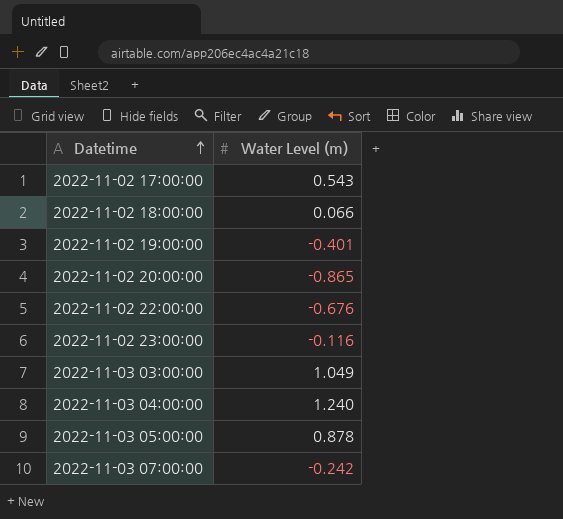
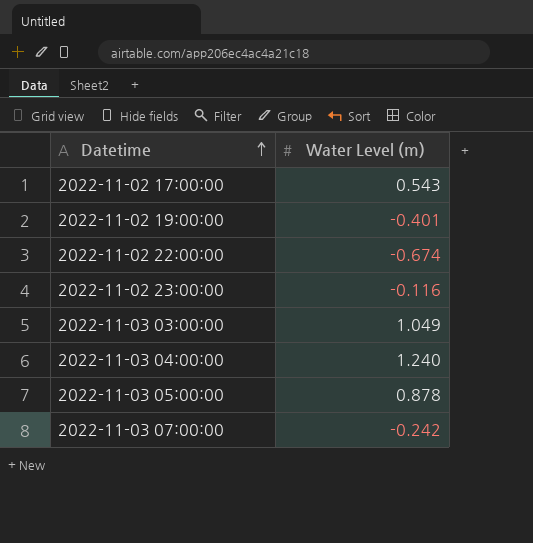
row 2022-11-02 18:00:00: 0.066 -> none
row 2022-11-02 20:00:00: -0.865 -> none
2022-11-02 22:00:00 | Water Level (m): -0.676 -> -0.674

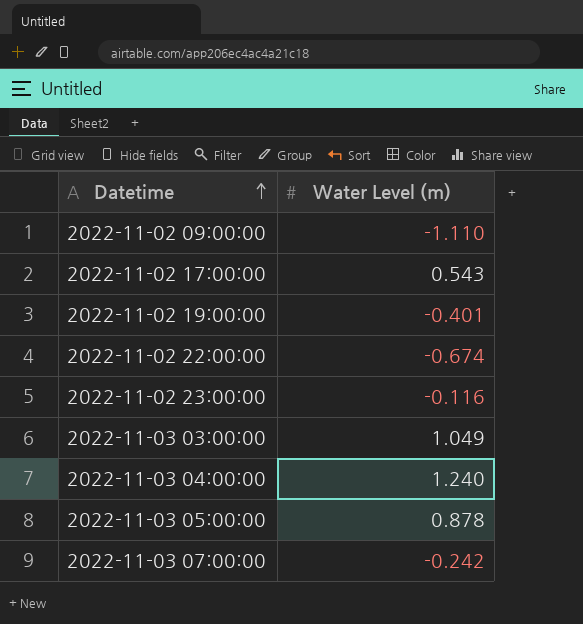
row 2022-11-02 09:00:00: none -> -1.110

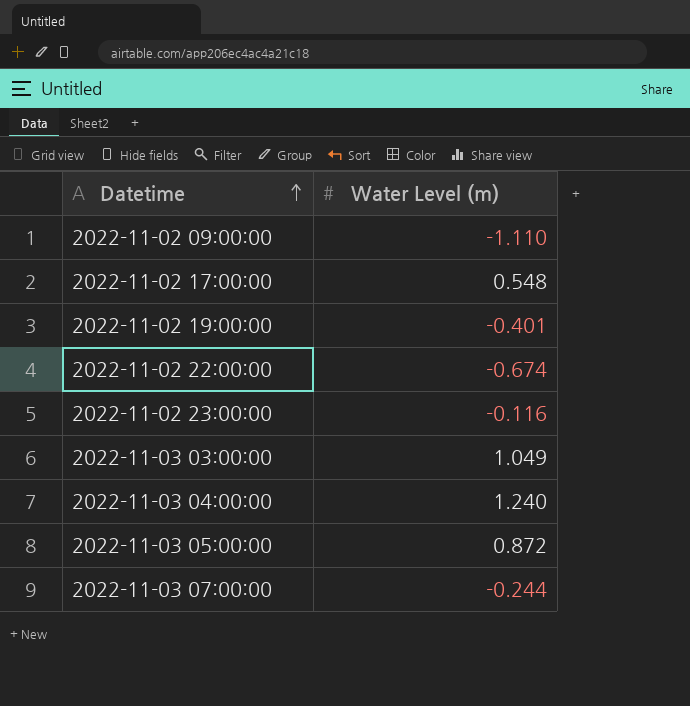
2022-11-02 17:00:00 | Water Level (m): 0.543 -> 0.548
2022-11-03 05:00:00 | Water Level (m): 0.878 -> 0.872
2022-11-03 07:00:00 | Water Level (m): -0.242 -> -0.244

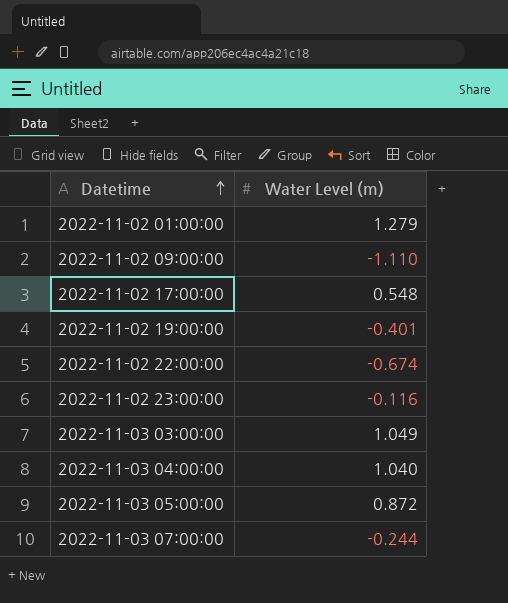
row 2022-11-02 01:00:00: none -> 1.279
2022-11-03 04:00:00 | Water Level (m): 1.240 -> 1.040

